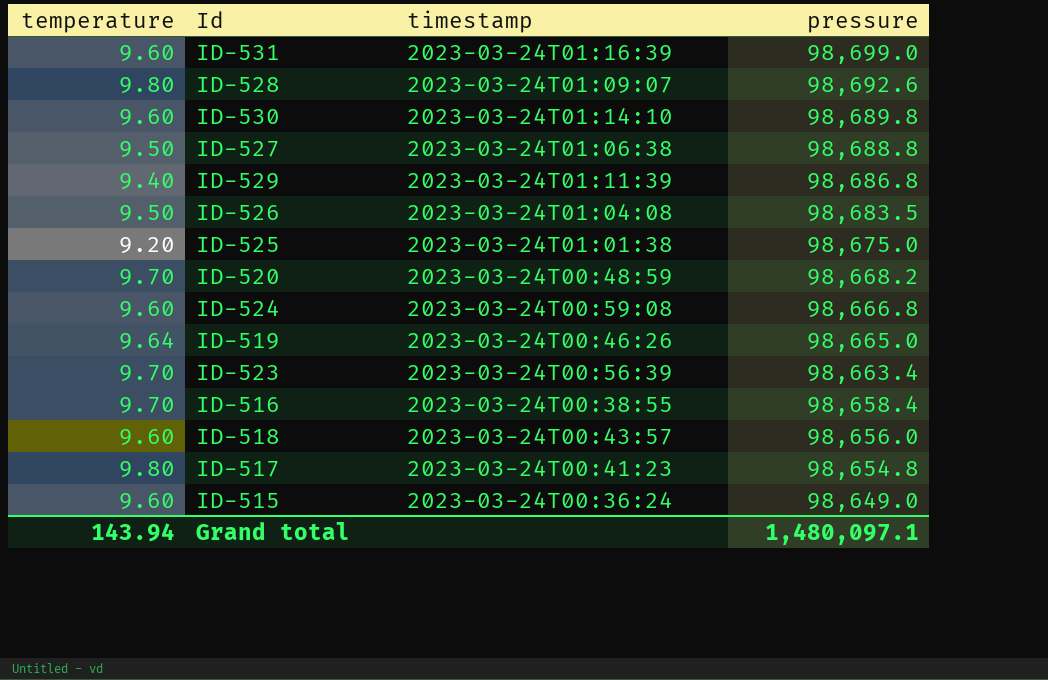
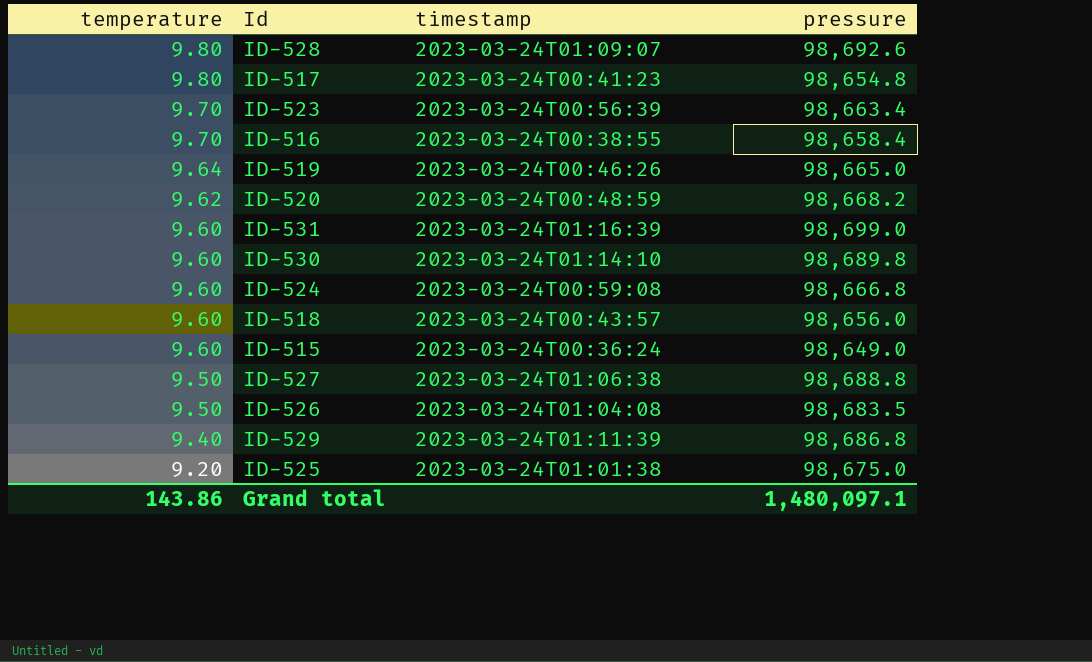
row order: pressure descending -> temperature descending
ID-520 | temperature: 9.70 -> 9.62
Grand total | temperature: 143.94 -> 143.86

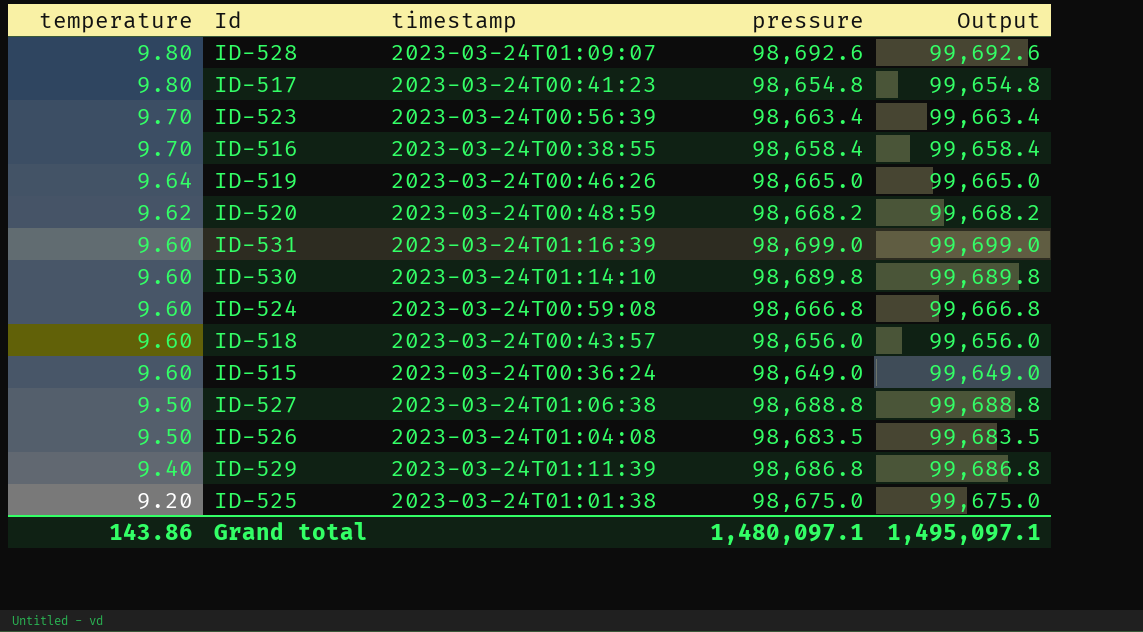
column Output | formula: none -> [pressure] + 1000

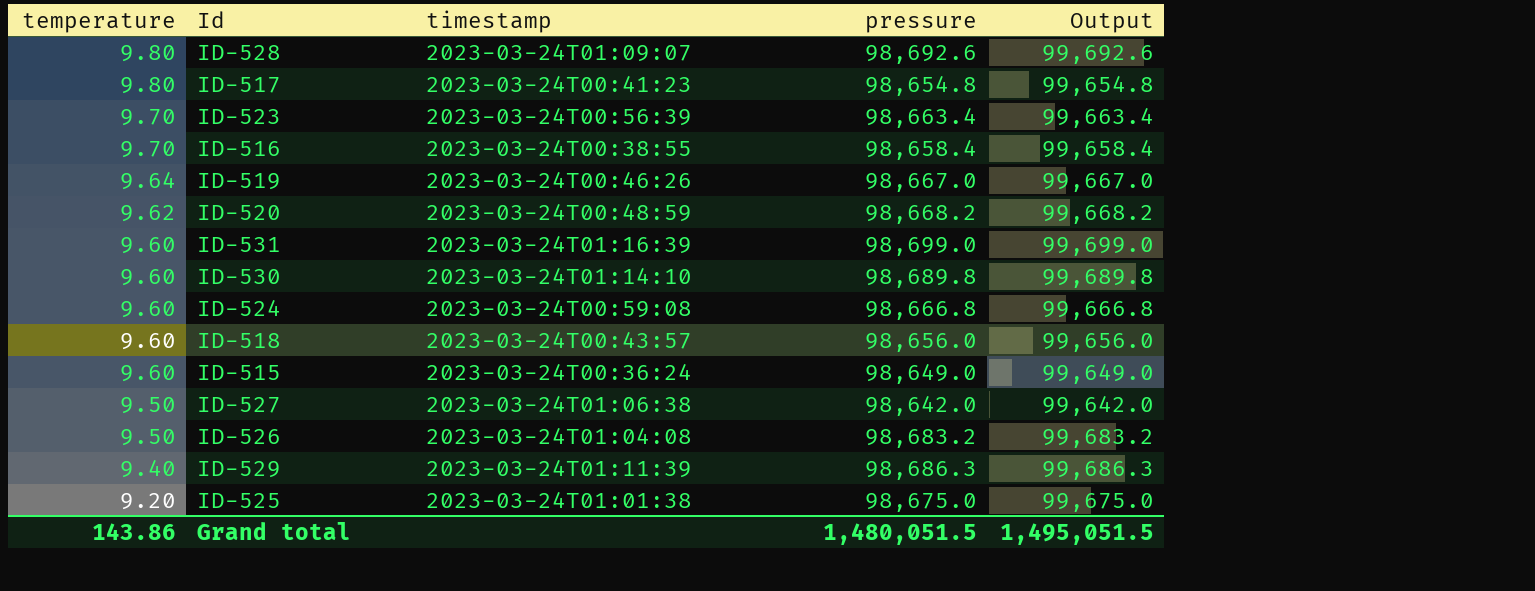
ID-519 | pressure: 98,665.0 -> 98,667.0
ID-519 | Output: 99,665.0 -> 99,667.0
ID-527 | pressure: 98,688.8 -> 98,642.0
ID-527 | Output: 99,688.8 -> 99,642.0
ID-526 | pressure: 98,683.5 -> 98,683.2
ID-526 | Output: 99,683.5 -> 99,683.2
ID-529 | pressure: 98,686.8 -> 98,686.3
ID-529 | Output: 99,686.8 -> 99,686.3
Grand total | pressure: 1,480,097.1 -> 1,480,051.5
Grand total | Output: 1,495,097.1 -> 1,495,051.5

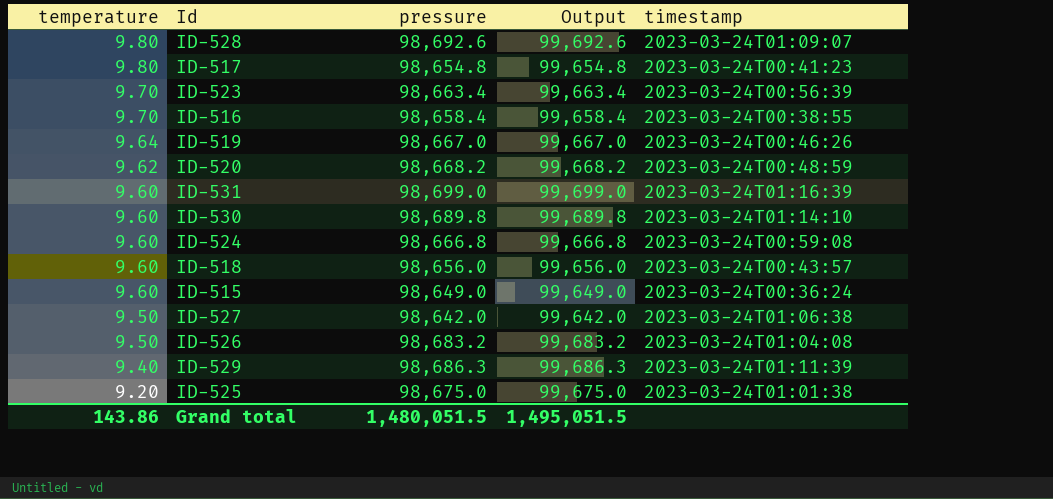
column timestamp | position: 3 -> 5

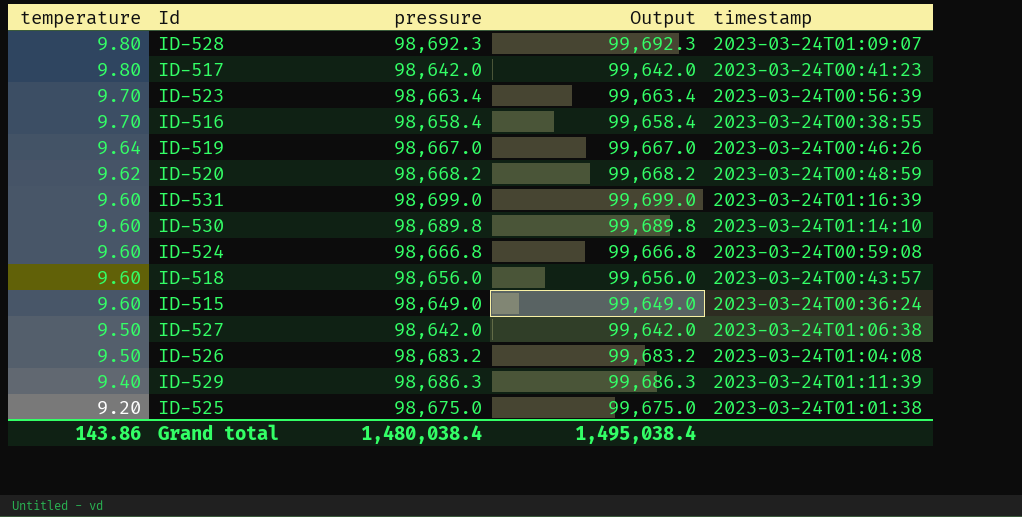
ID-528 | pressure: 98,692.6 -> 98,692.3
ID-528 | Output: 99,692.6 -> 99,692.3
ID-517 | pressure: 98,654.8 -> 98,642.0
ID-517 | Output: 99,654.8 -> 99,642.0
Grand total | pressure: 1,480,051.5 -> 1,480,038.4
Grand total | Output: 1,495,051.5 -> 1,495,038.4

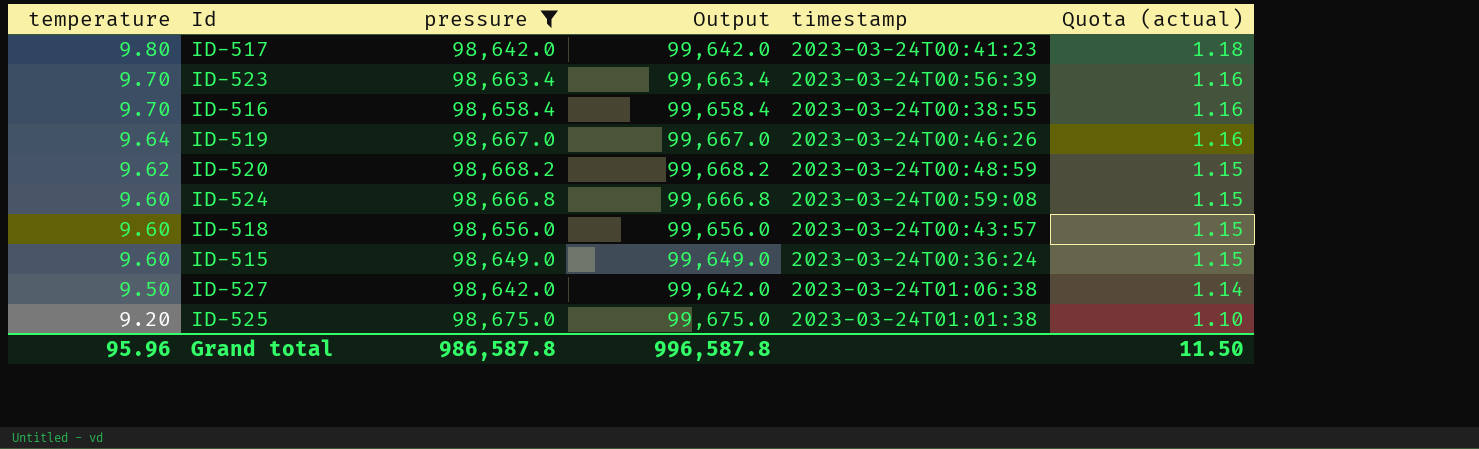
filter: none -> pressure <= 98,675.0
column Quota (actual) | formula: none -> [temperature] * 0.12
Grand total | temperature: 143.86 -> 95.96
Grand total | pressure: 1,480,038.4 -> 986,587.8
Grand total | Output: 1,495,038.4 -> 996,587.8

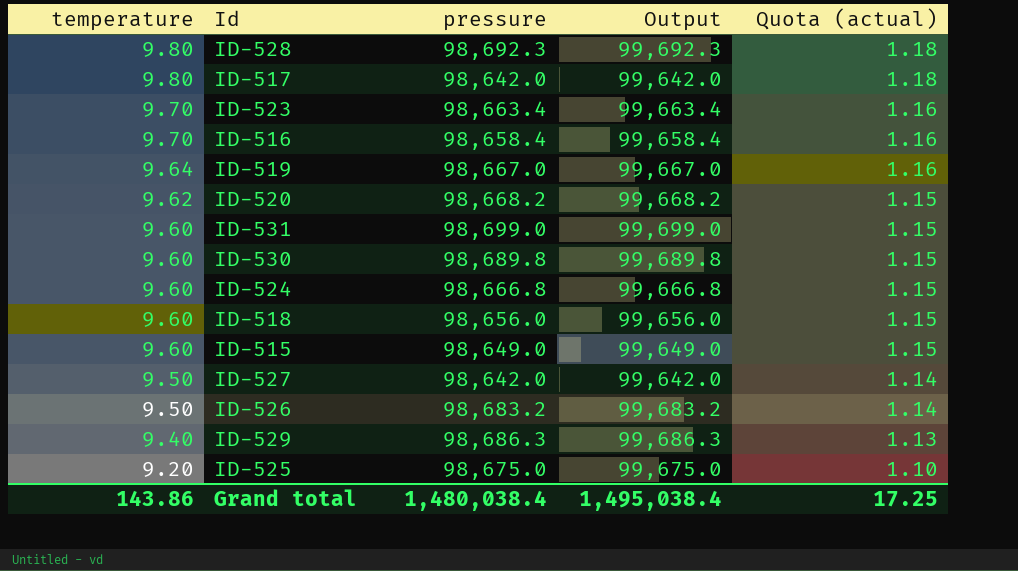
filter: pressure <= 98,675.0 -> none
column timestamp | position: 5 -> none
Grand total | temperature: 95.96 -> 143.86
Grand total | pressure: 986,587.8 -> 1,480,038.4
Grand total | Output: 996,587.8 -> 1,495,038.4
Grand total | Quota (actual): 11.50 -> 17.25

